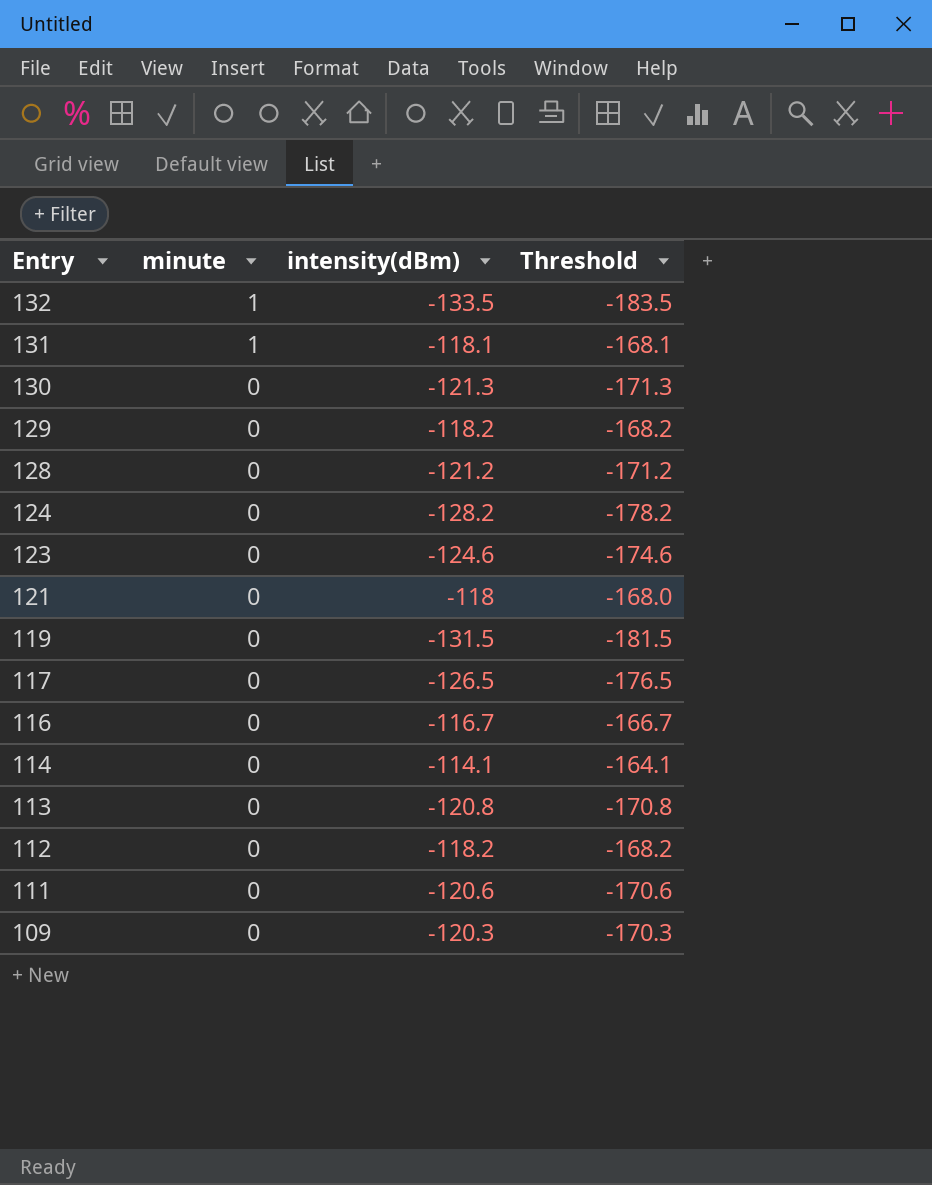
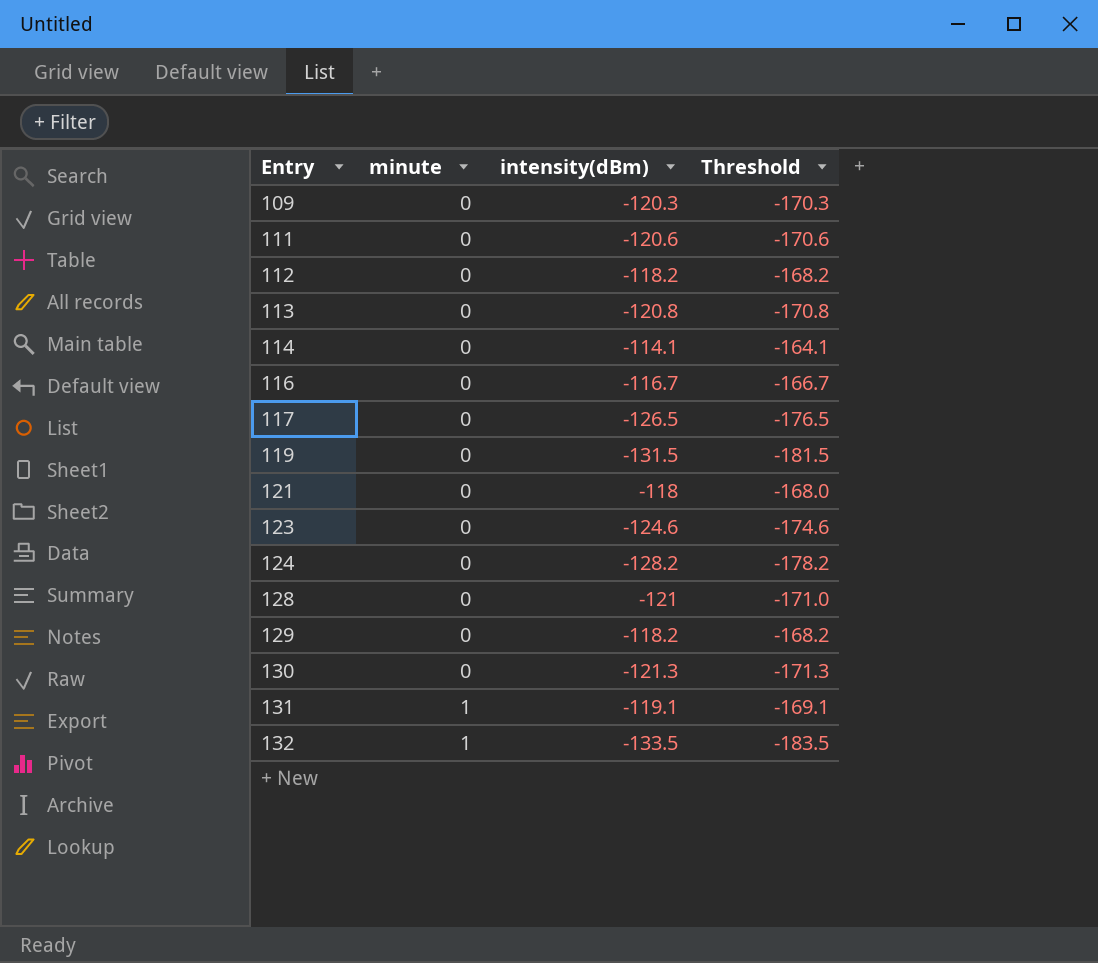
row order: Entry descending -> Entry ascending
128 | intensity(dBm): -121.2 -> -121
128 | Threshold: -171.2 -> -171.0
131 | intensity(dBm): -118.1 -> -119.1
131 | Threshold: -168.1 -> -169.1

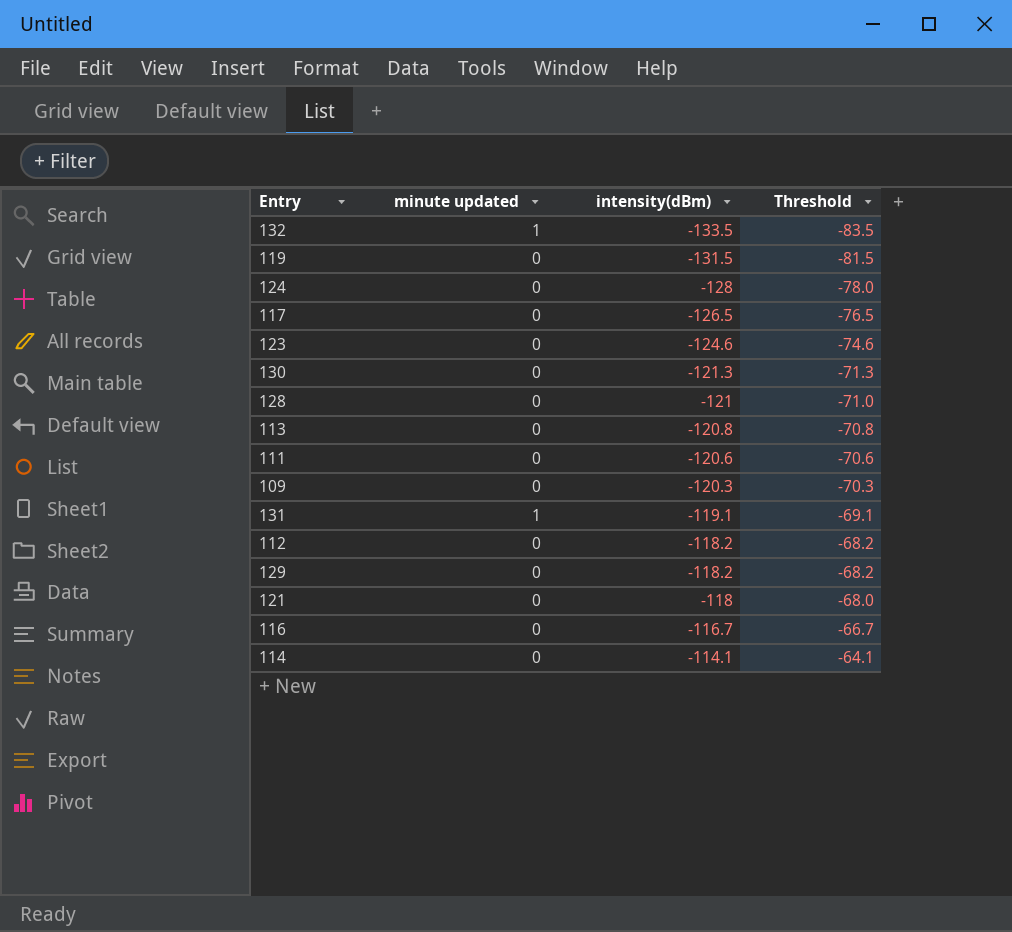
row order: Entry ascending -> intensity(dBm) ascending
column name: minute -> minute updated
column Threshold | formula: [intensity(dBm)] - 50 -> [intensity(dBm)] + 50
124 | intensity(dBm): -128.2 -> -128

